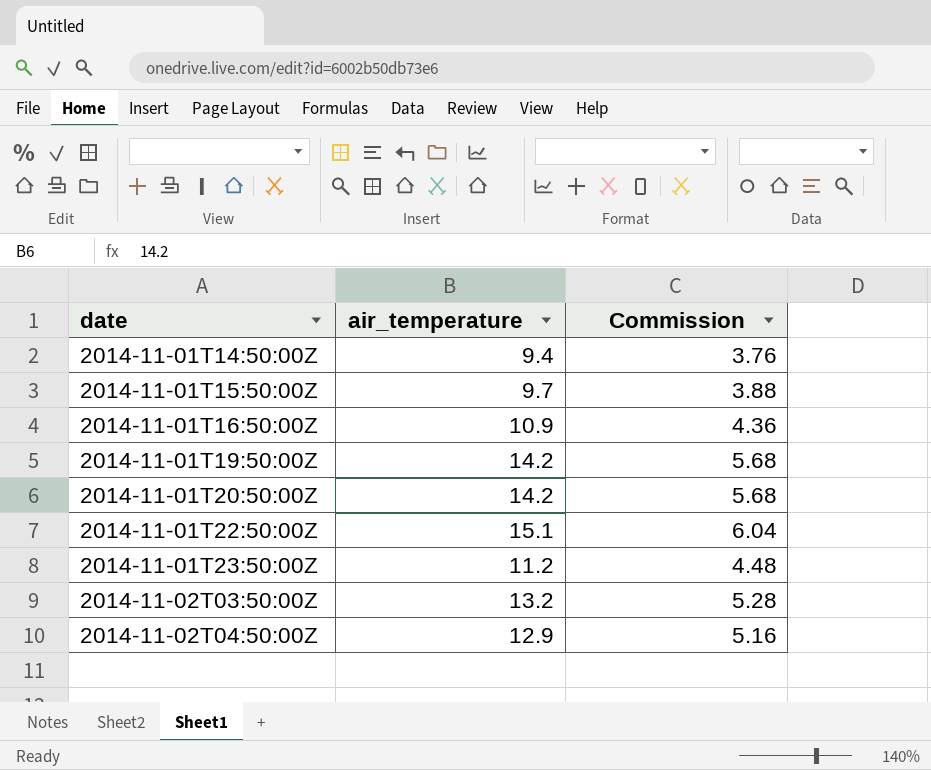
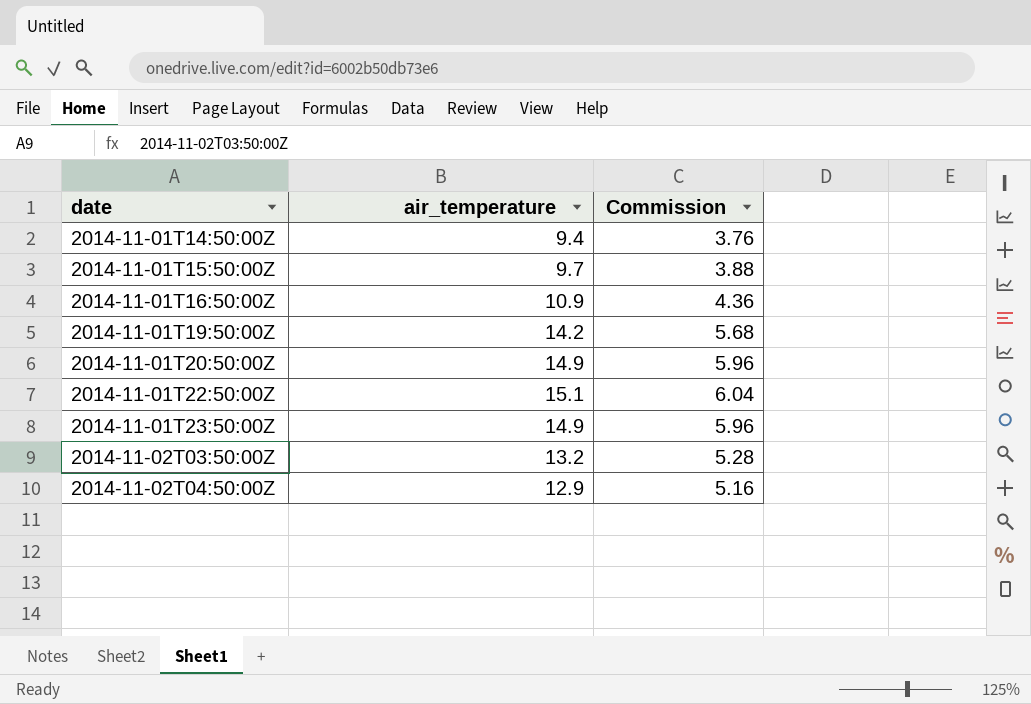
2014-11-01T20:50:00Z | air_temperature: 14.2 -> 14.9
2014-11-01T20:50:00Z | Commission: 5.68 -> 5.96
2014-11-01T23:50:00Z | air_temperature: 11.2 -> 14.9
2014-11-01T23:50:00Z | Commission: 4.48 -> 5.96

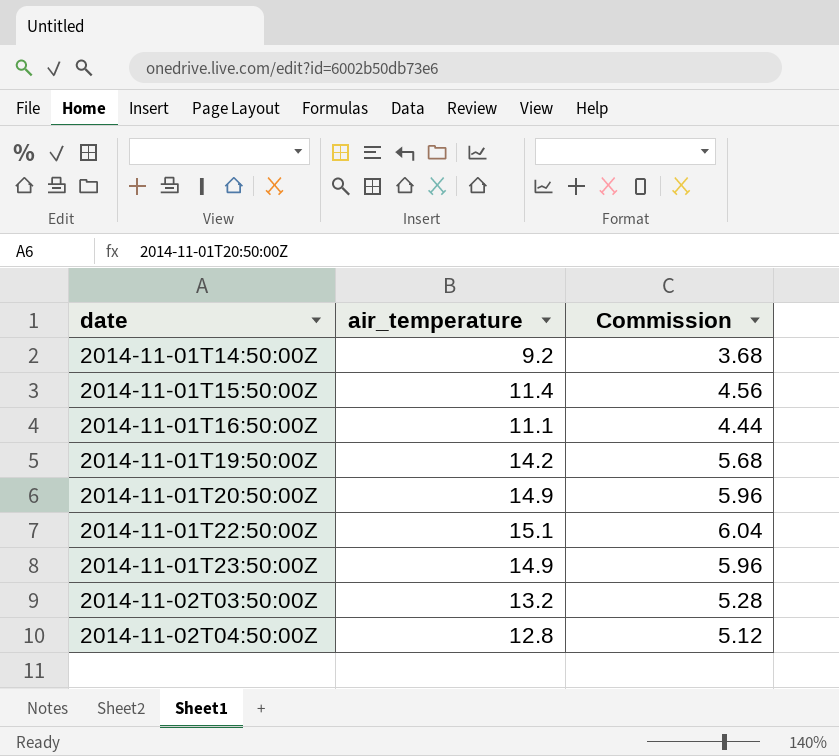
2014-11-01T14:50:00Z | air_temperature: 9.4 -> 9.2
2014-11-01T14:50:00Z | Commission: 3.76 -> 3.68
2014-11-01T15:50:00Z | air_temperature: 9.7 -> 11.4
2014-11-01T15:50:00Z | Commission: 3.88 -> 4.56
2014-11-01T16:50:00Z | air_temperature: 10.9 -> 11.1
2014-11-01T16:50:00Z | Commission: 4.36 -> 4.44
2014-11-02T04:50:00Z | air_temperature: 12.9 -> 12.8
2014-11-02T04:50:00Z | Commission: 5.16 -> 5.12

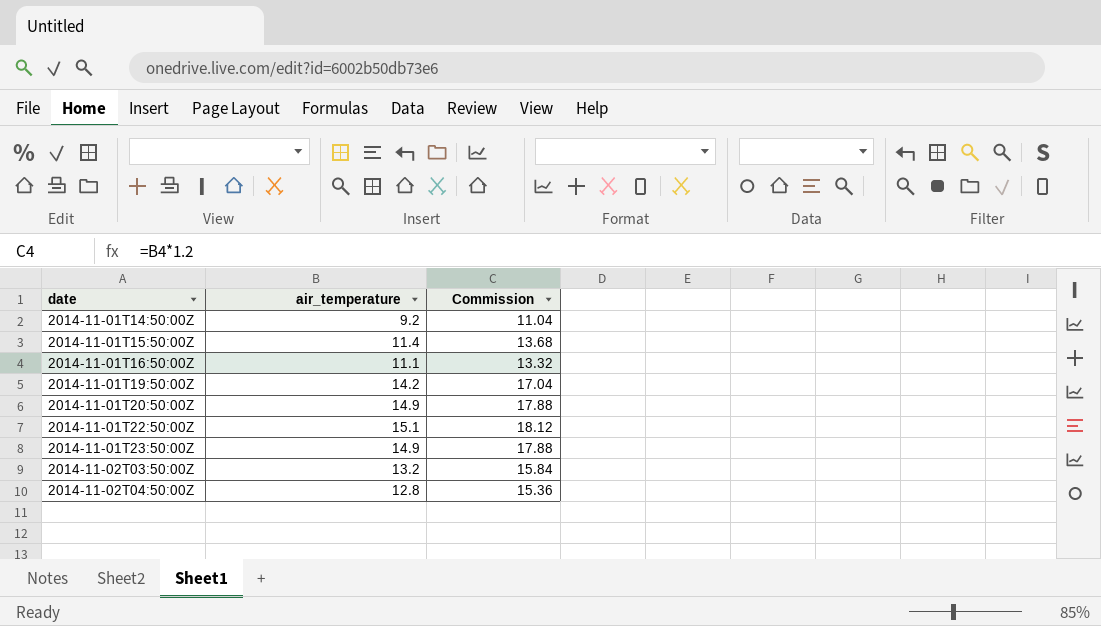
column Commission | formula: [air_temperature] * 0.4 -> [air_temperature] * 1.2

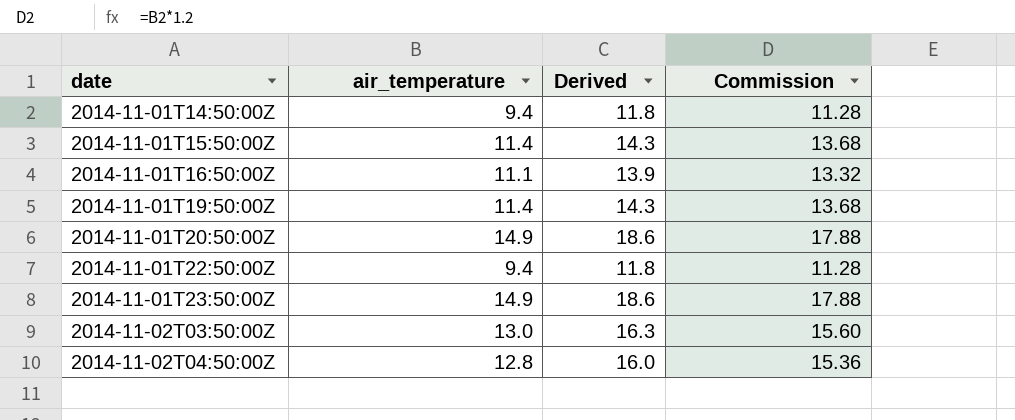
column Derived | formula: none -> [air_temperature] * 1.25
2014-11-01T14:50:00Z | air_temperature: 9.2 -> 9.4
2014-11-01T14:50:00Z | Commission: 11.04 -> 11.28
2014-11-01T19:50:00Z | air_temperature: 14.2 -> 11.4
2014-11-01T19:50:00Z | Commission: 17.04 -> 13.68
2014-11-01T22:50:00Z | air_temperature: 15.1 -> 9.4
2014-11-01T22:50:00Z | Commission: 18.12 -> 11.28
2014-11-02T03:50:00Z | air_temperature: 13.2 -> 13.0
2014-11-02T03:50:00Z | Commission: 15.84 -> 15.60

